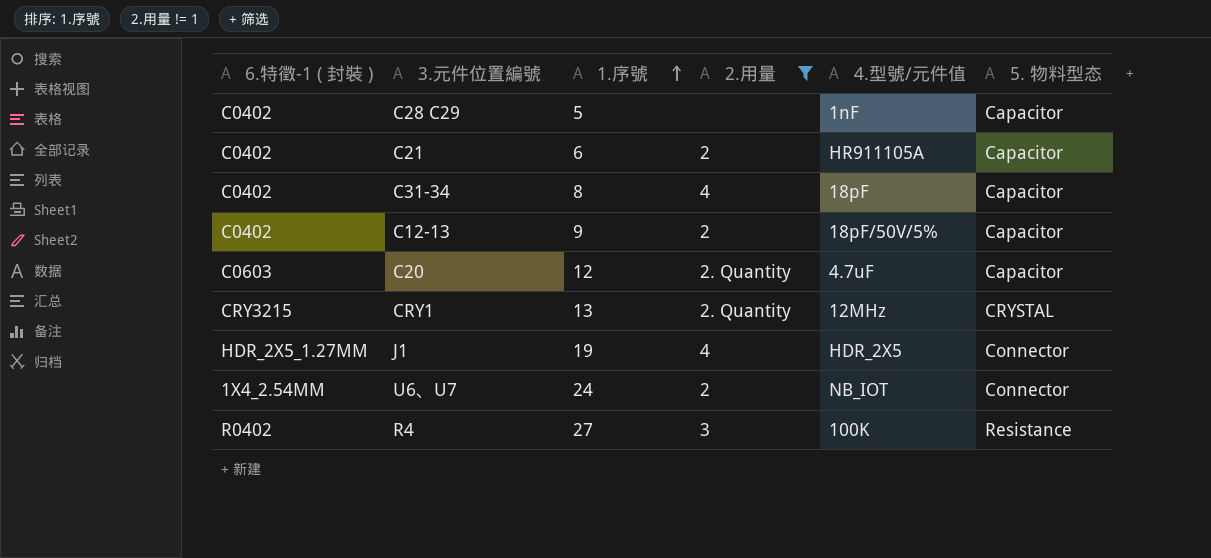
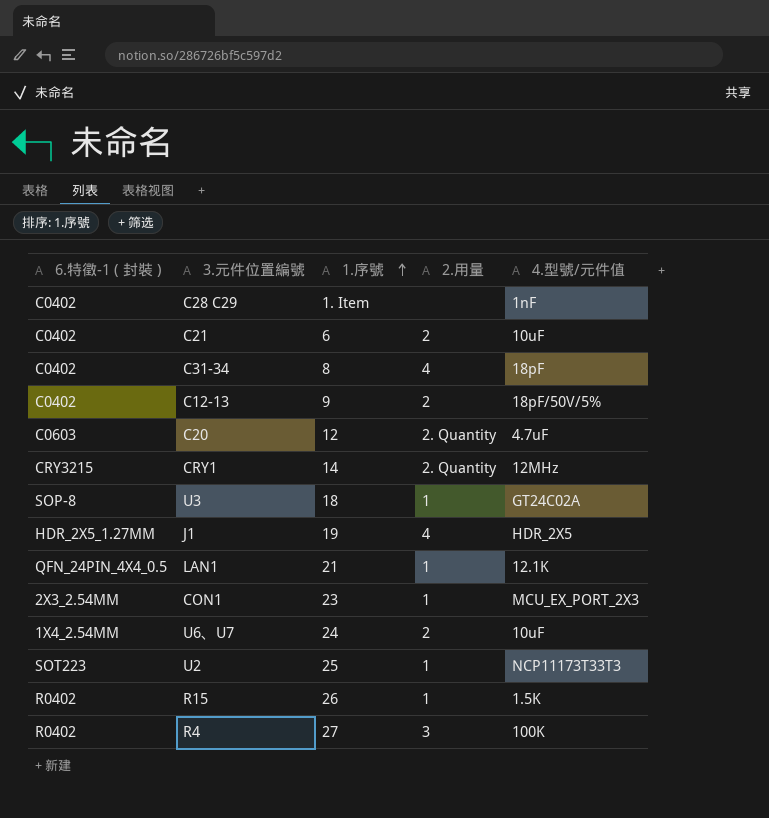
filter: 2.用量 != 1 -> none
column 5. 物料型态 | position: 6 -> none
C28 C29 | 1.序號: 5 -> 1. Item
C21 | 4.型號/元件值: HR911105A -> 10uF
CRY1 | 1.序號: 13 -> 14
U6、U7 | 4.型號/元件值: NB_IOT -> 10uF

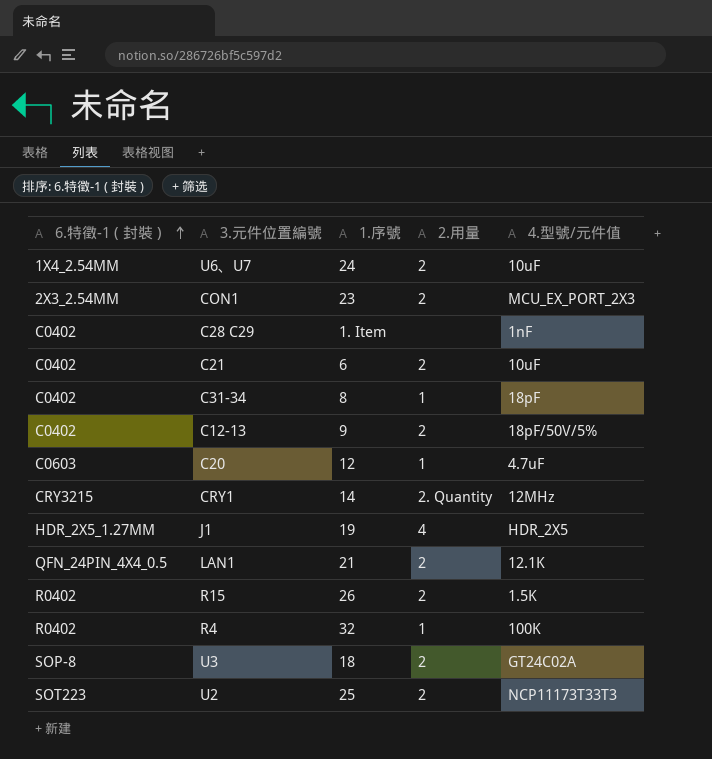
row order: 1.序號 ascending -> 6.特徵-1 ( 封裝 ) ascending
CON1 | 2.用量: 1 -> 2
C31-34 | 2.用量: 4 -> 1
C20 | 2.用量: 2. Quantity -> 1
LAN1 | 2.用量: 1 -> 2
R15 | 2.用量: 1 -> 2
R4 | 1.序號: 27 -> 32
R4 | 2.用量: 3 -> 1
U3 | 2.用量: 1 -> 2
U2 | 2.用量: 1 -> 2

